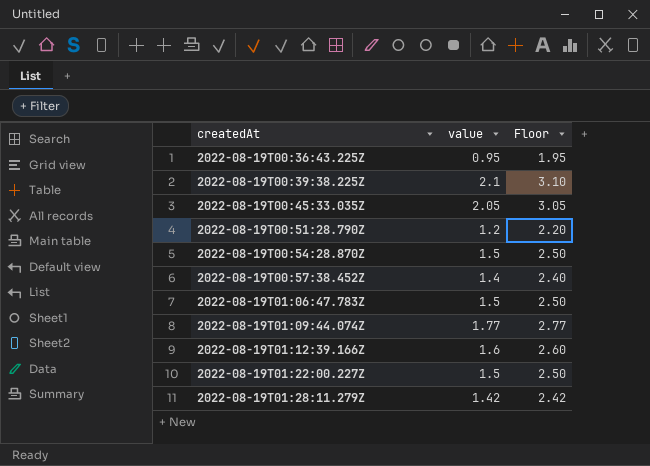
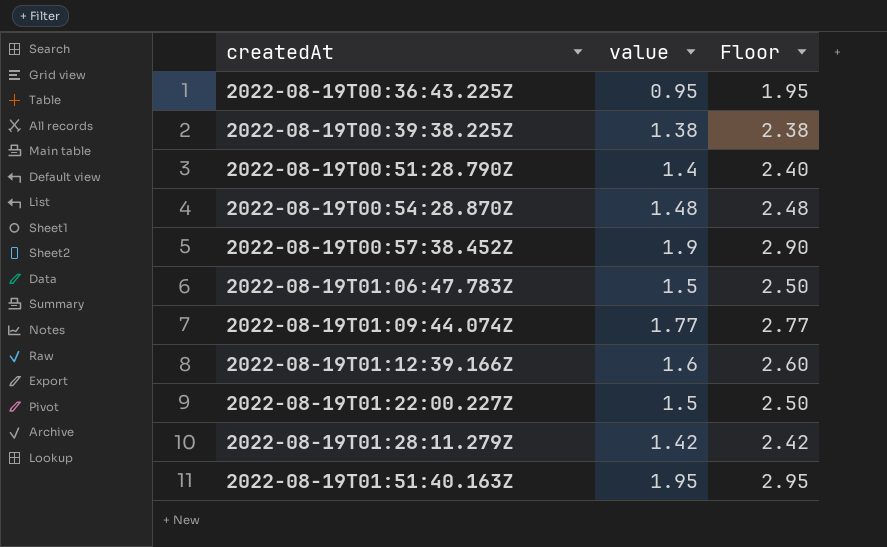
row 2022-08-19T00:45:33.035Z: 2.05 | 3.05 -> none
2022-08-19T00:39:38.225Z | value: 2.1 -> 1.38
2022-08-19T00:39:38.225Z | Floor: 3.10 -> 2.38
2022-08-19T00:51:28.790Z | value: 1.2 -> 1.4
2022-08-19T00:51:28.790Z | Floor: 2.20 -> 2.40
2022-08-19T00:54:28.870Z | value: 1.5 -> 1.48
2022-08-19T00:54:28.870Z | Floor: 2.50 -> 2.48
2022-08-19T00:57:38.452Z | value: 1.4 -> 1.9
2022-08-19T00:57:38.452Z | Floor: 2.40 -> 2.90
row 2022-08-19T01:51:40.163Z: none -> 1.95 | 2.95

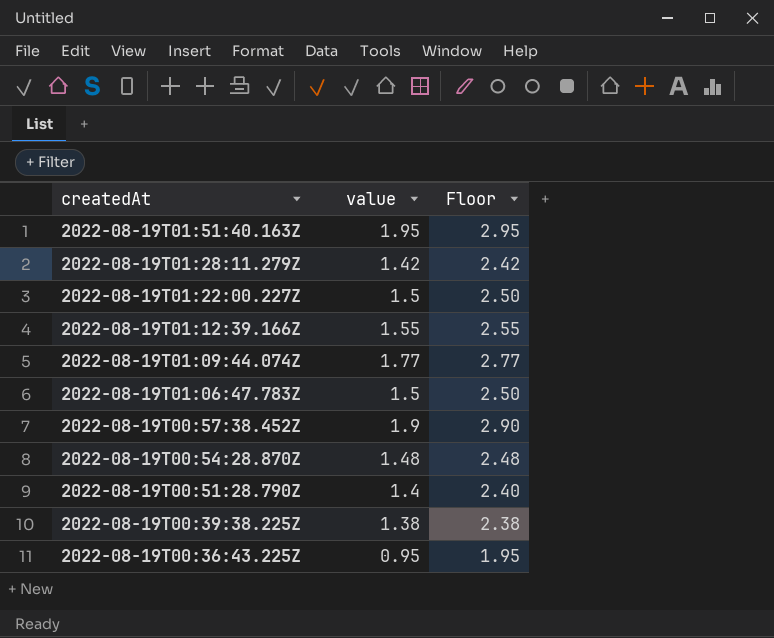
row order: createdAt ascending -> createdAt descending
2022-08-19T01:12:39.166Z | value: 1.6 -> 1.55
2022-08-19T01:12:39.166Z | Floor: 2.60 -> 2.55

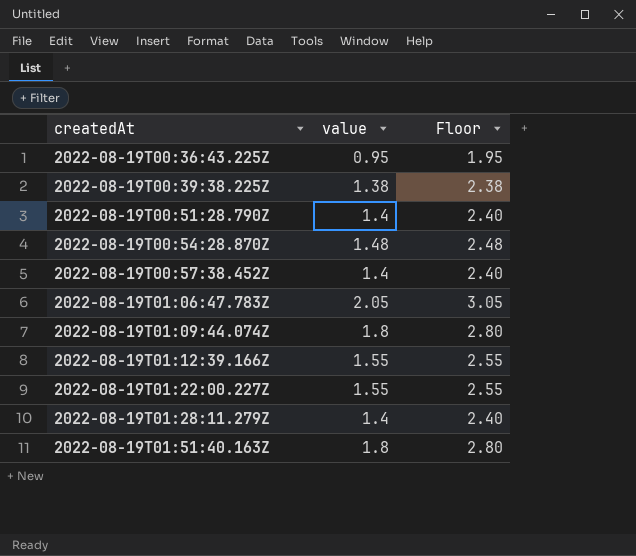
row order: createdAt descending -> createdAt ascending
2022-08-19T00:57:38.452Z | value: 1.9 -> 1.4
2022-08-19T00:57:38.452Z | Floor: 2.90 -> 2.40
2022-08-19T01:06:47.783Z | value: 1.5 -> 2.05
2022-08-19T01:06:47.783Z | Floor: 2.50 -> 3.05
2022-08-19T01:09:44.074Z | value: 1.77 -> 1.8
2022-08-19T01:09:44.074Z | Floor: 2.77 -> 2.80
2022-08-19T01:22:00.227Z | value: 1.5 -> 1.55
2022-08-19T01:22:00.227Z | Floor: 2.50 -> 2.55
2022-08-19T01:28:11.279Z | value: 1.42 -> 1.4
2022-08-19T01:28:11.279Z | Floor: 2.42 -> 2.40
2022-08-19T01:51:40.163Z | value: 1.95 -> 1.8
2022-08-19T01:51:40.163Z | Floor: 2.95 -> 2.80

